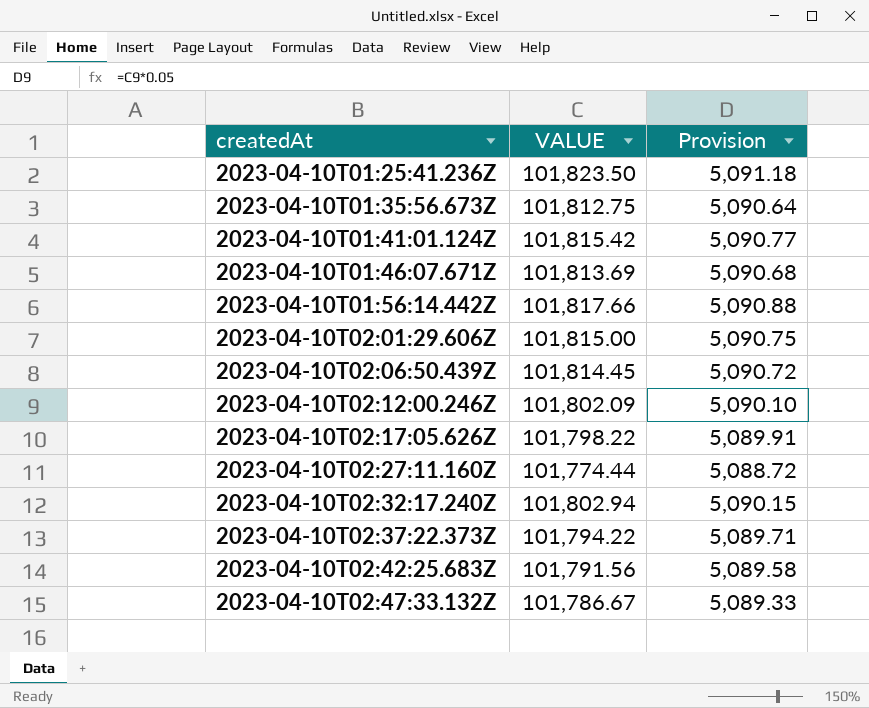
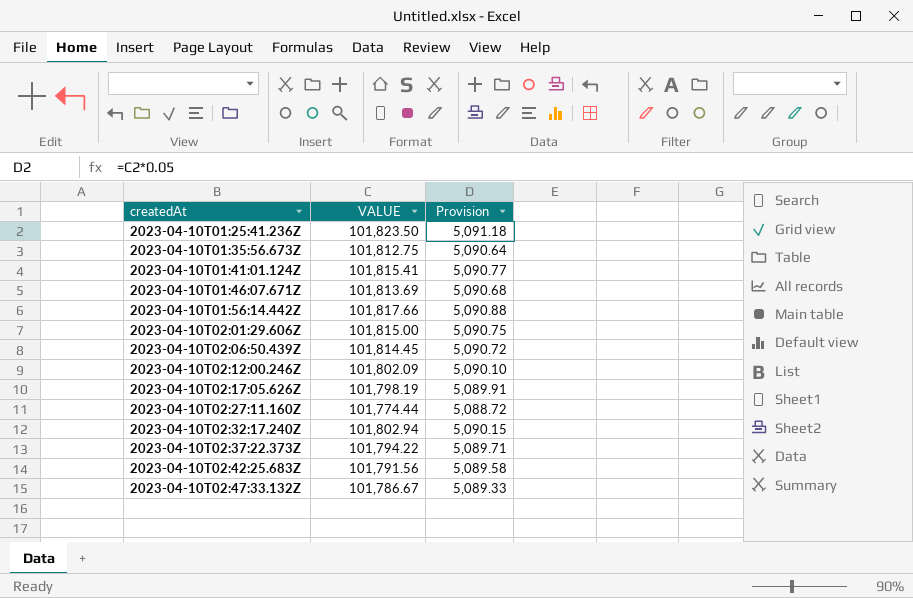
2023-04-10T01:41:01.124Z | VALUE: 101,815.42 -> 101,815.41
2023-04-10T02:17:05.626Z | VALUE: 101,798.22 -> 101,798.19

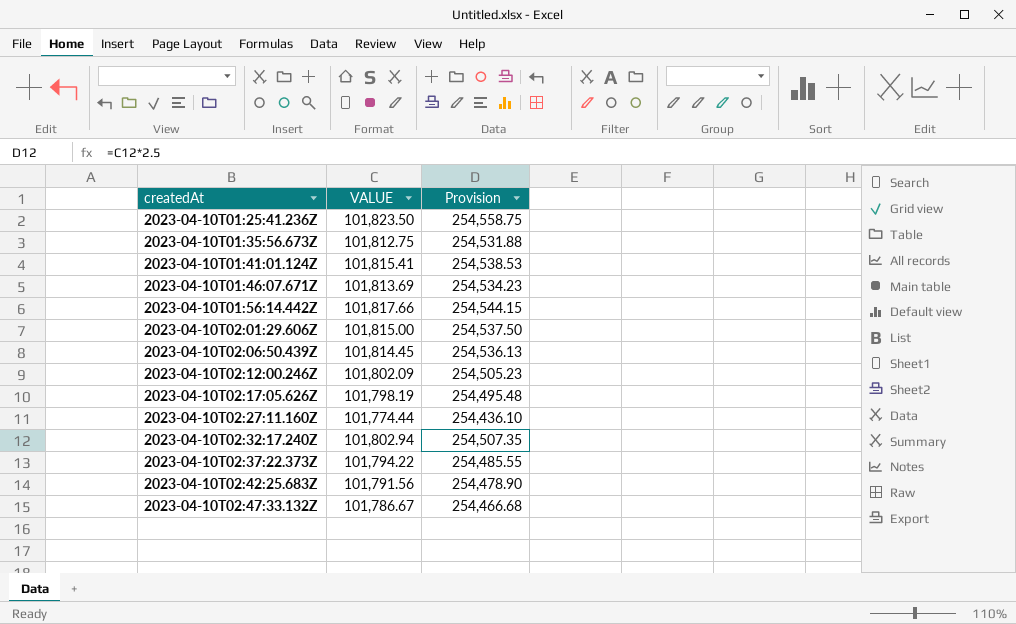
column Provision | formula: [VALUE] * 0.05 -> [VALUE] * 2.5

